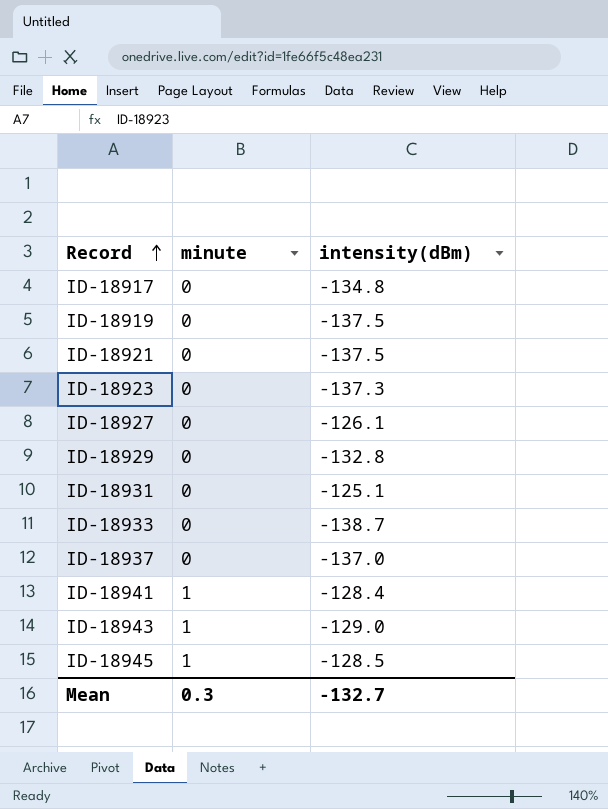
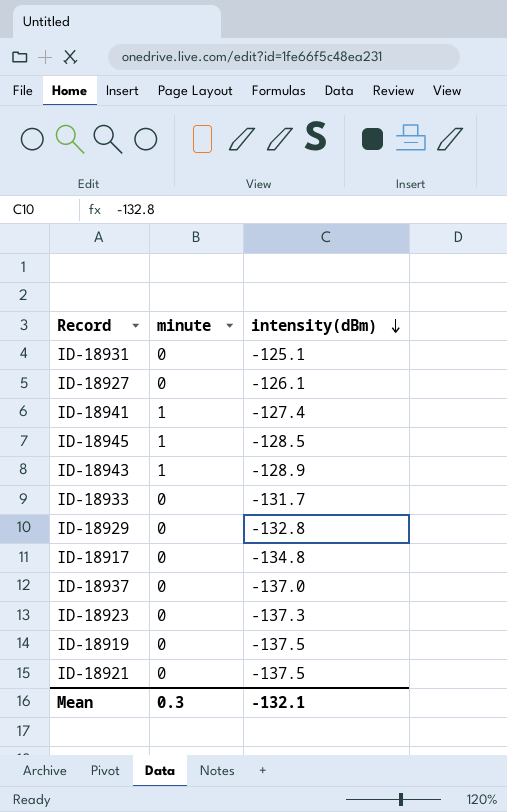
row order: Record ascending -> intensity(dBm) descending
ID-18941 | intensity(dBm): -128.4 -> -127.4
ID-18943 | intensity(dBm): -129.0 -> -128.9
ID-18933 | intensity(dBm): -138.7 -> -131.7
Mean | intensity(dBm): -132.7 -> -132.1

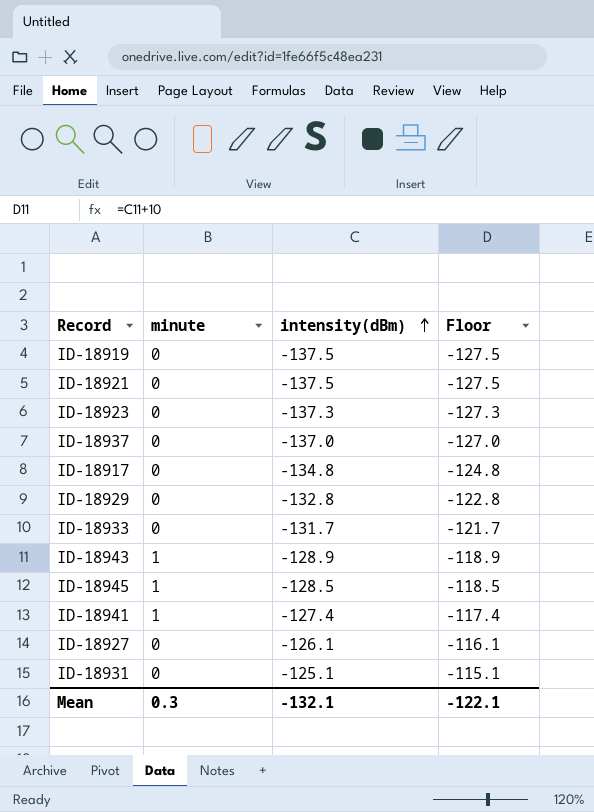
row order: intensity(dBm) descending -> intensity(dBm) ascending
column Floor | formula: none -> [intensity(dBm)] + 10

